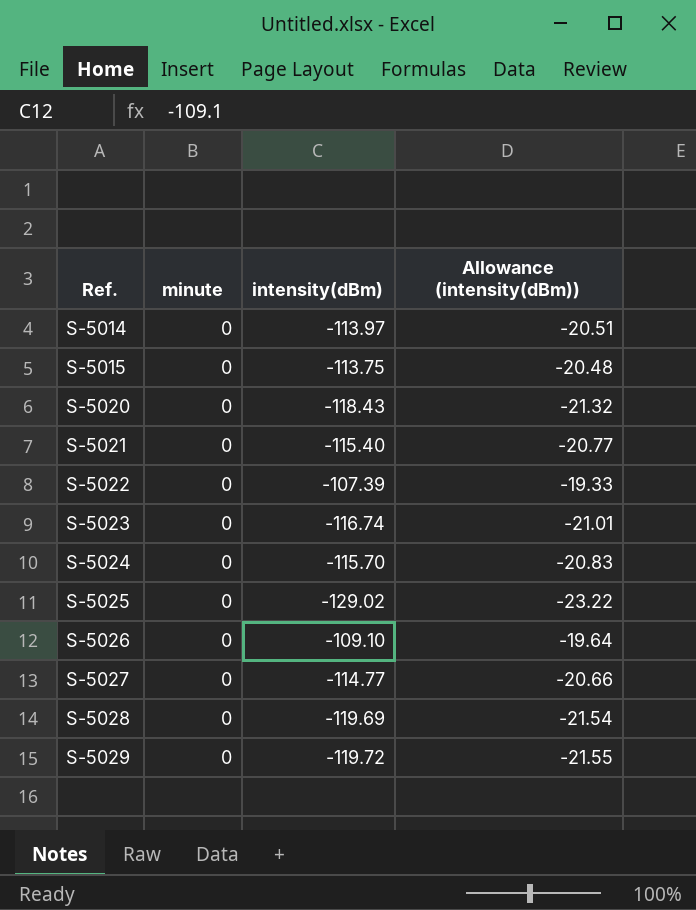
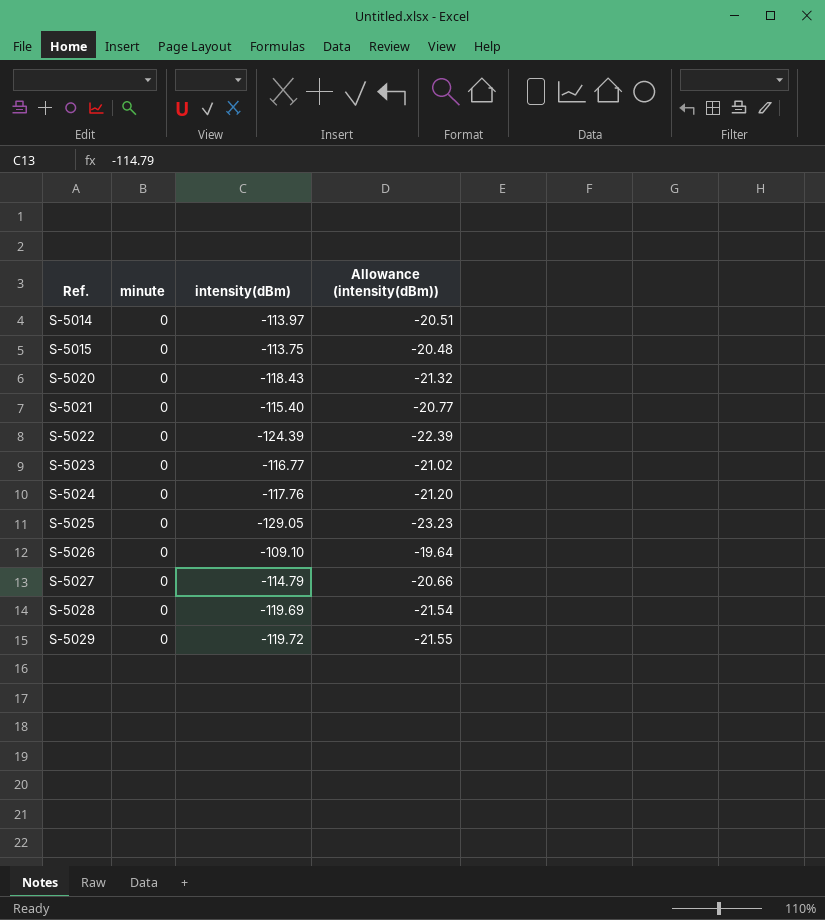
S-5022 | intensity(dBm): -107.39 -> -124.39
S-5022 | Allowance (intensity(dBm)): -19.33 -> -22.39
S-5023 | intensity(dBm): -116.74 -> -116.77
S-5023 | Allowance (intensity(dBm)): -21.01 -> -21.02
S-5024 | intensity(dBm): -115.70 -> -117.76
S-5024 | Allowance (intensity(dBm)): -20.83 -> -21.20
S-5025 | intensity(dBm): -129.02 -> -129.05
S-5025 | Allowance (intensity(dBm)): -23.22 -> -23.23
S-5027 | intensity(dBm): -114.77 -> -114.79

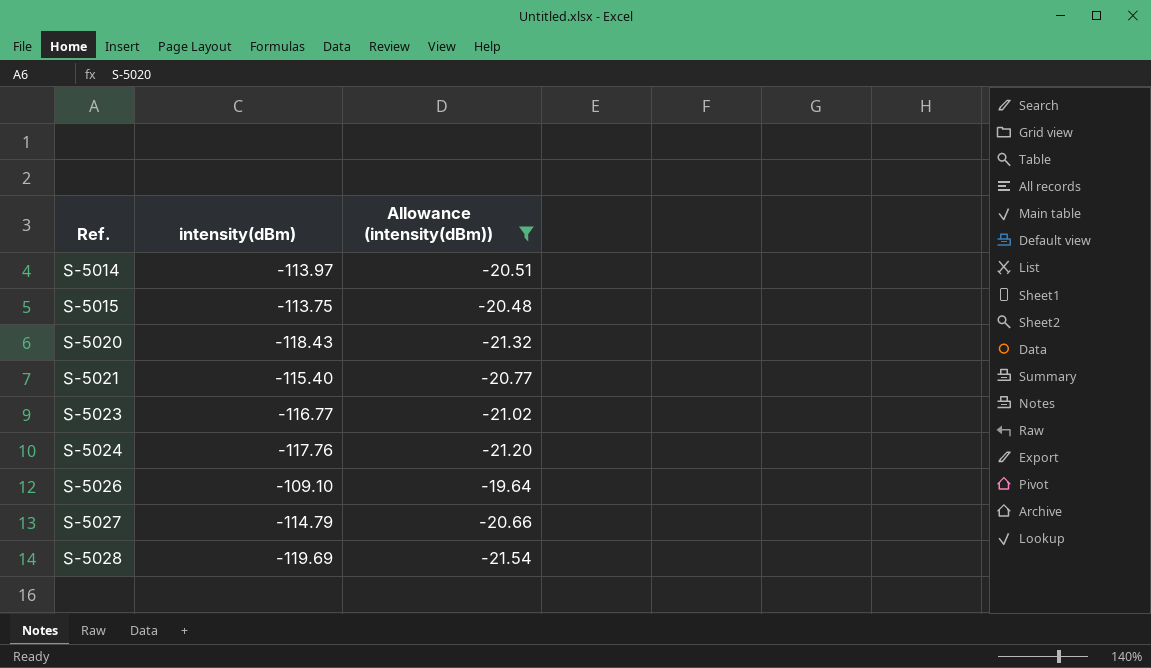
filter: none -> Allowance (intensity(dBm)) >= -21.54
column minute | position: 2 -> none

